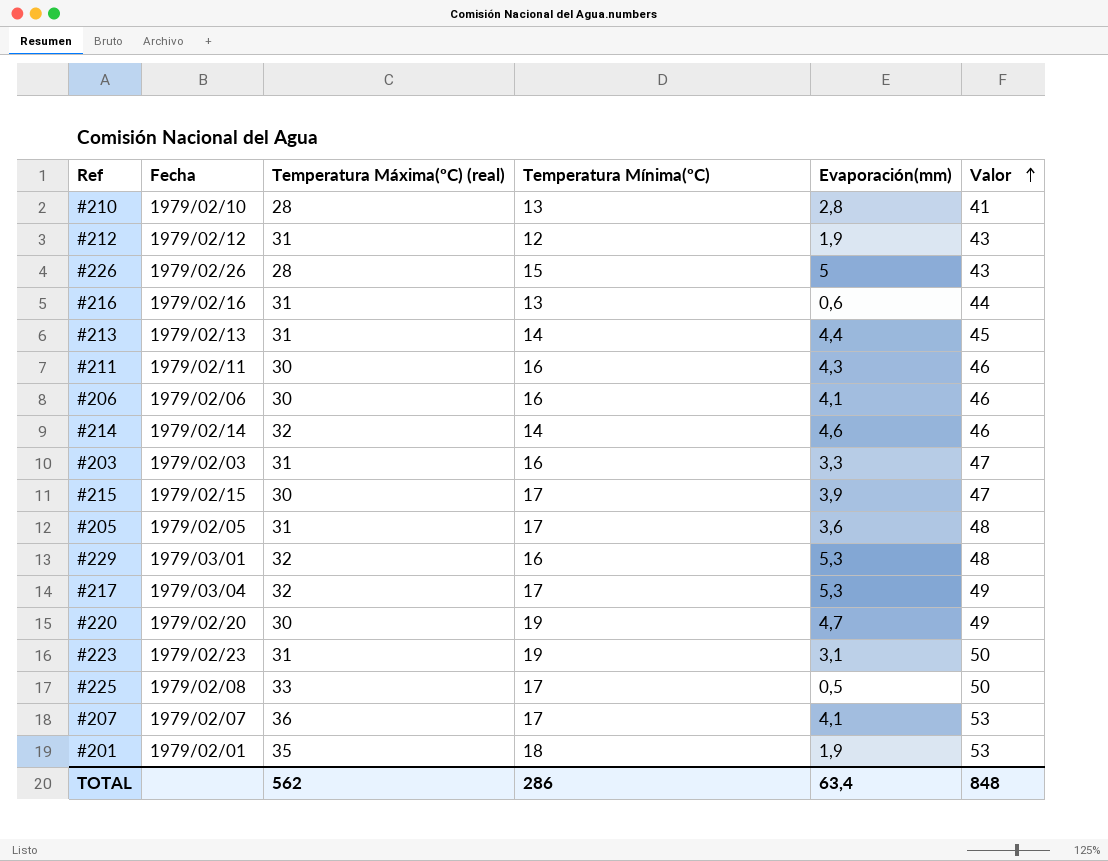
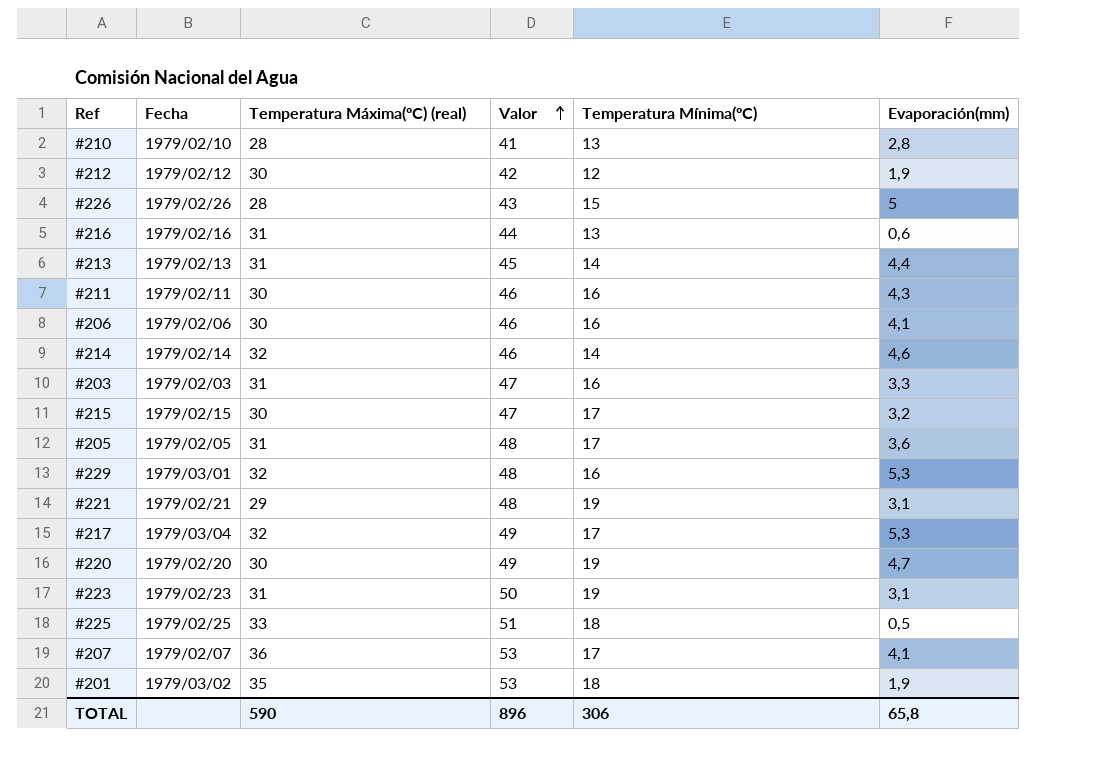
column Valor | position: 6 -> 4
#212 | Temperatura Máxima(ºC) (real): 31 -> 30
#212 | Valor: 43 -> 42
#215 | Evaporación(mm): 3,9 -> 3,2
row #221: none -> 1979/02/21 | 29 | 48 | 19 | 3,1
#225 | Fecha: 1979/02/08 -> 1979/02/25
#225 | Valor: 50 -> 51
#225 | Temperatura Mínima(ºC): 17 -> 18
#201 | Fecha: 1979/02/01 -> 1979/03/02
TOTAL | Temperatura Máxima(ºC) (real): 562 -> 590
TOTAL | Valor: 848 -> 896
TOTAL | Temperatura Mínima(ºC): 286 -> 306
TOTAL | Evaporación(mm): 63,4 -> 65,8

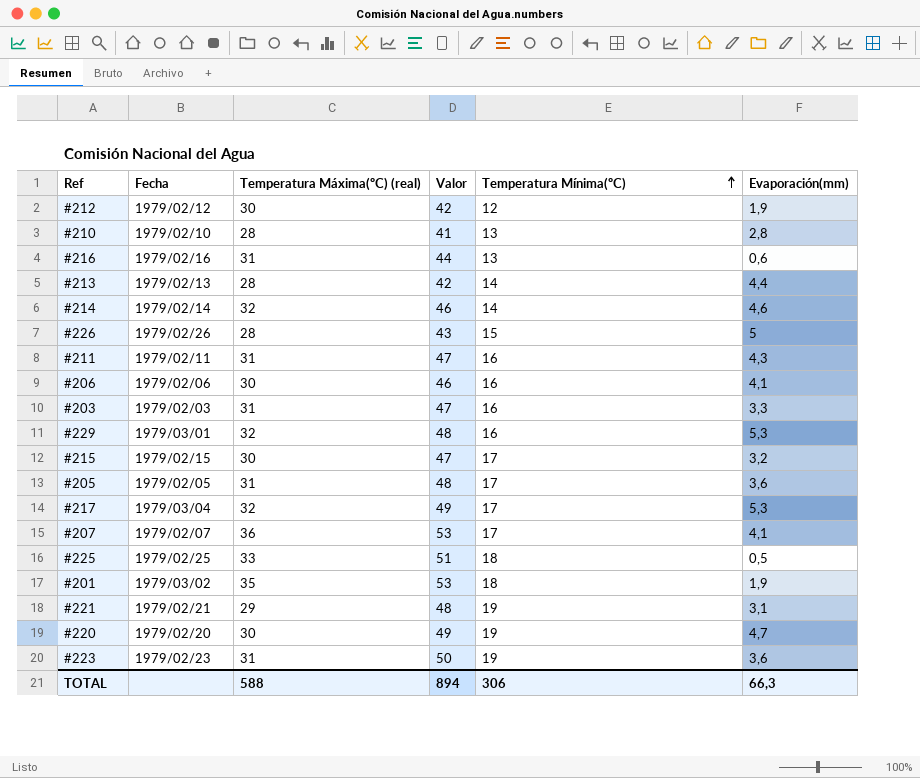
row order: Valor ascending -> Temperatura Mínima(ºC) ascending
#213 | Temperatura Máxima(ºC) (real): 31 -> 28
#213 | Valor: 45 -> 42
#211 | Temperatura Máxima(ºC) (real): 30 -> 31
#211 | Valor: 46 -> 47
#223 | Evaporación(mm): 3,1 -> 3,6
TOTAL | Temperatura Máxima(ºC) (real): 590 -> 588
TOTAL | Valor: 896 -> 894
TOTAL | Evaporación(mm): 65,8 -> 66,3

